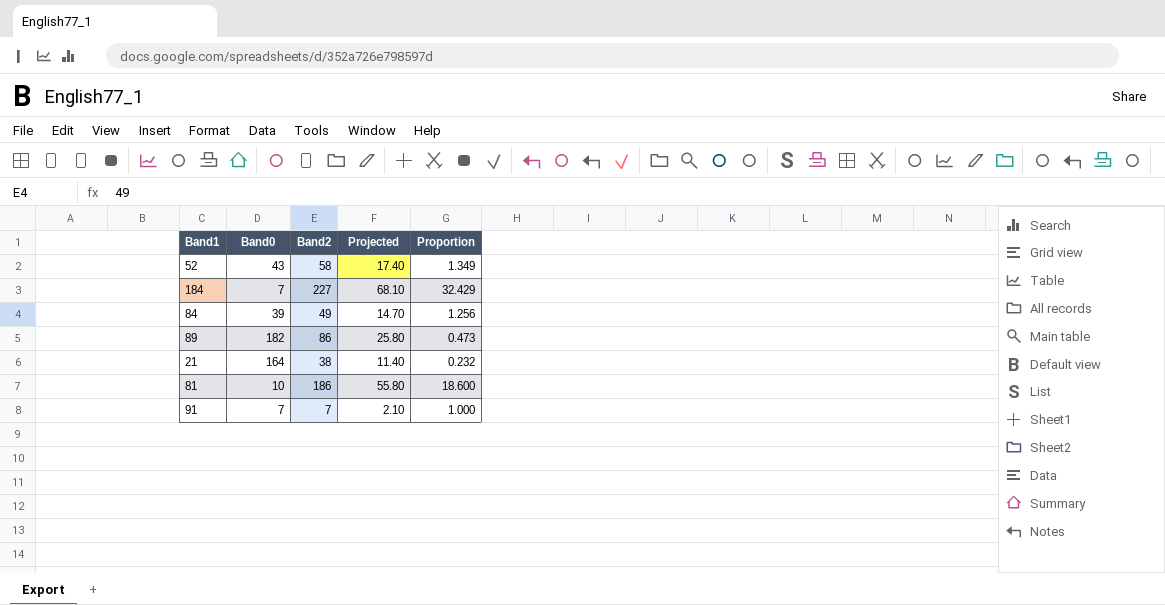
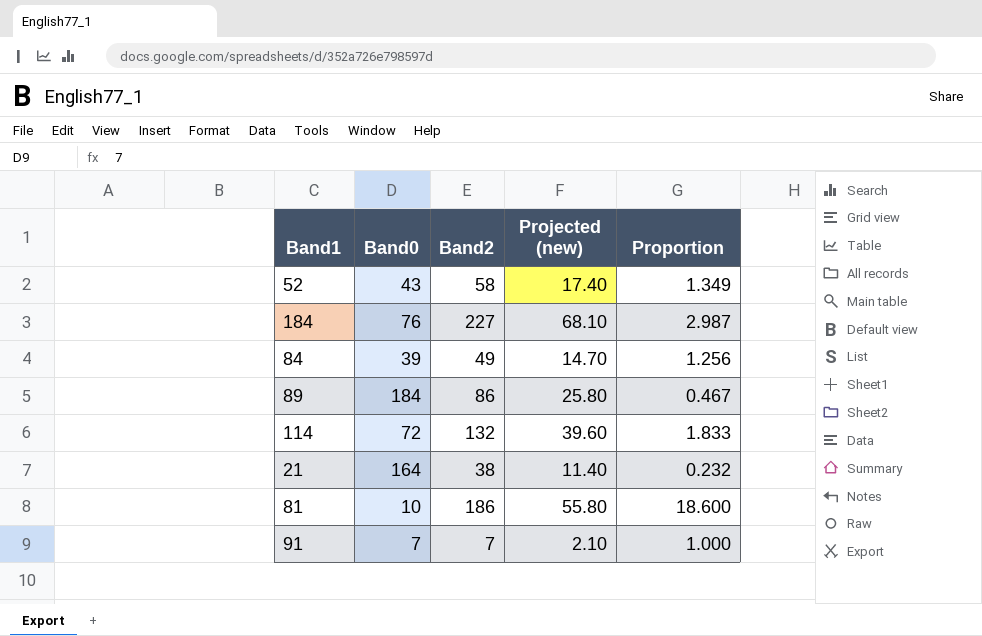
column name: Projected -> Projected (new)
184 | Band0: 7 -> 76
184 | Proportion: 32.429 -> 2.987
89 | Band0: 182 -> 184
89 | Proportion: 0.473 -> 0.467
row 114: none -> 72 | 132 | 39.60 | 1.833

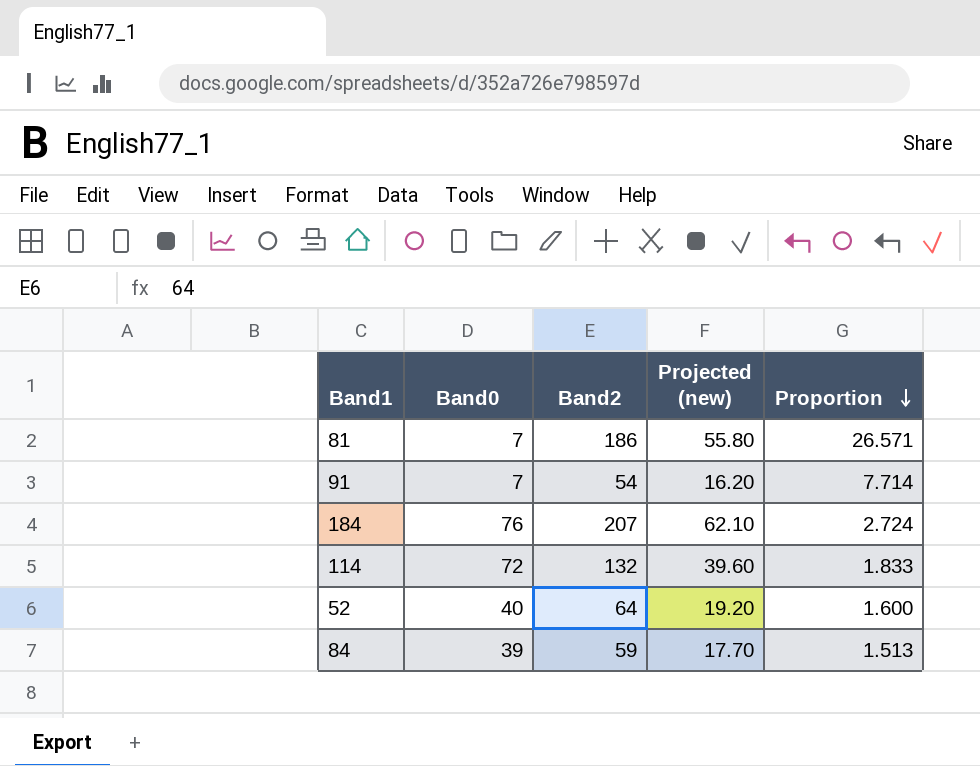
row order: none -> Proportion descending
row 89: 184 | 86 | 25.80 | 0.467 -> none
row 21: 164 | 38 | 11.40 | 0.232 -> none
81 | Band0: 10 -> 7
81 | Proportion: 18.600 -> 26.571
91 | Band2: 7 -> 54
91 | Projected (new): 2.10 -> 16.20
91 | Proportion: 1.000 -> 7.714
184 | Band2: 227 -> 207
184 | Projected (new): 68.10 -> 62.10
184 | Proportion: 2.987 -> 2.724
52 | Band0: 43 -> 40
52 | Band2: 58 -> 64
52 | Projected (new): 17.40 -> 19.20
52 | Proportion: 1.349 -> 1.600
84 | Band2: 49 -> 59
84 | Projected (new): 14.70 -> 17.70
84 | Proportion: 1.256 -> 1.513

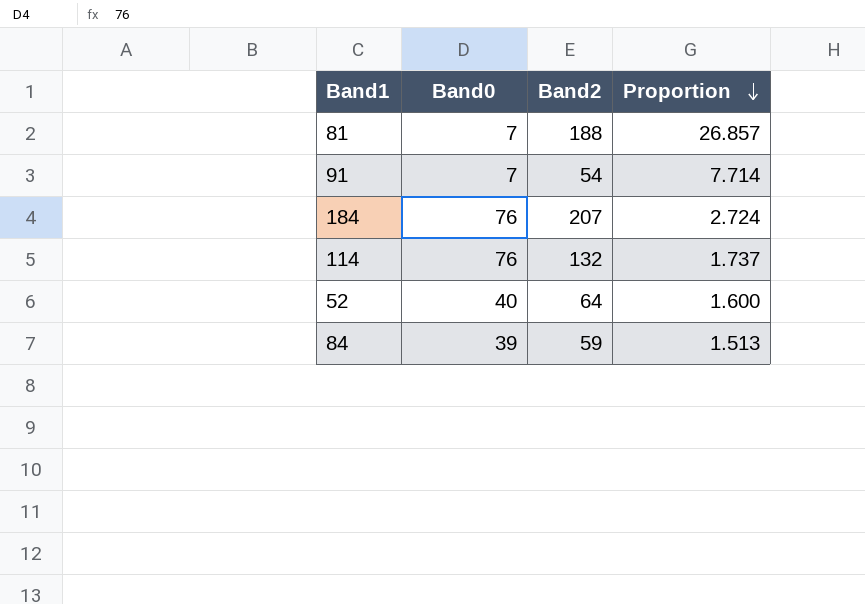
column Projected (new) | formula: [Band2] * 0.3 -> none
81 | Band2: 186 -> 188
81 | Proportion: 26.571 -> 26.857
114 | Band0: 72 -> 76
114 | Proportion: 1.833 -> 1.737

